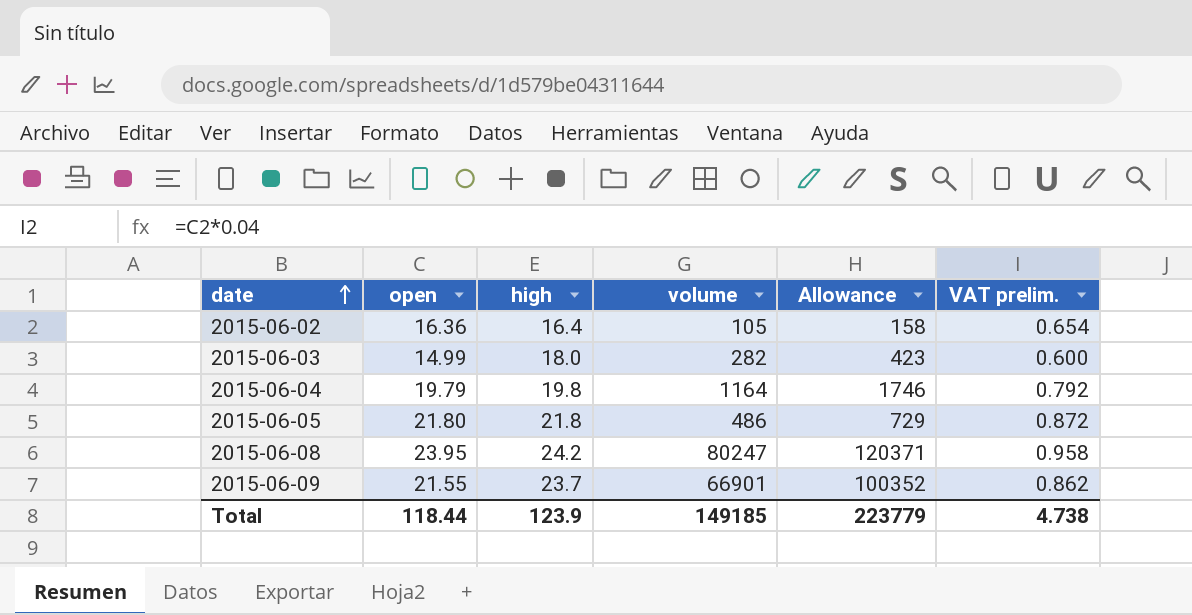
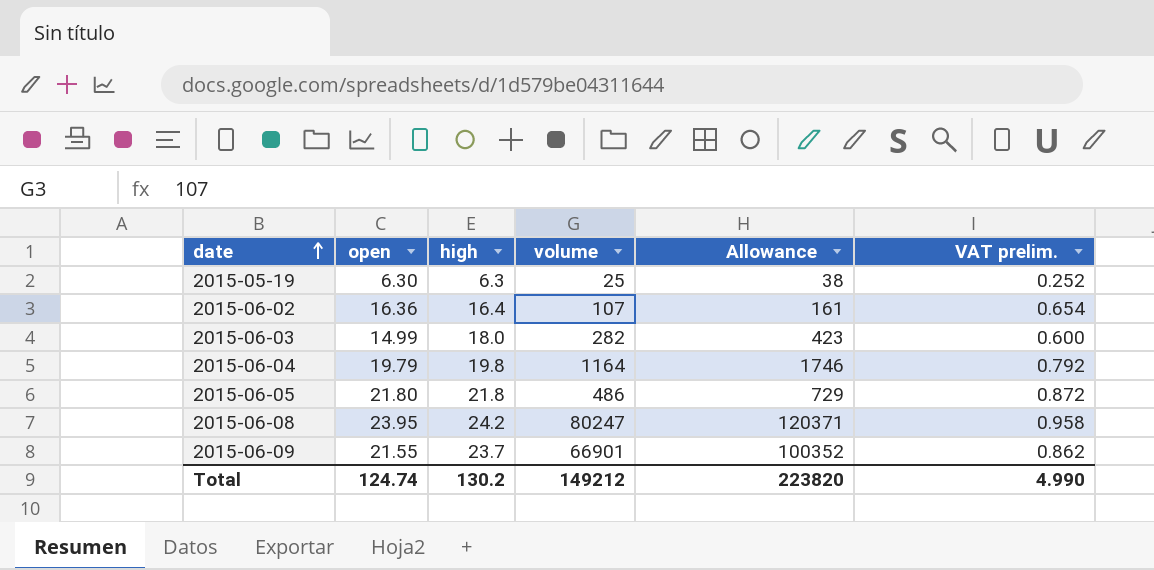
row 2015-05-19: none -> 6.30 | 6.3 | 25 | 38 | 0.252
2015-06-02 | volume: 105 -> 107
2015-06-02 | Allowance: 158 -> 161
Total | open: 118.44 -> 124.74
Total | high: 123.9 -> 130.2
Total | volume: 149185 -> 149212
Total | Allowance: 223779 -> 223820
Total | VAT prelim.: 4.738 -> 4.990

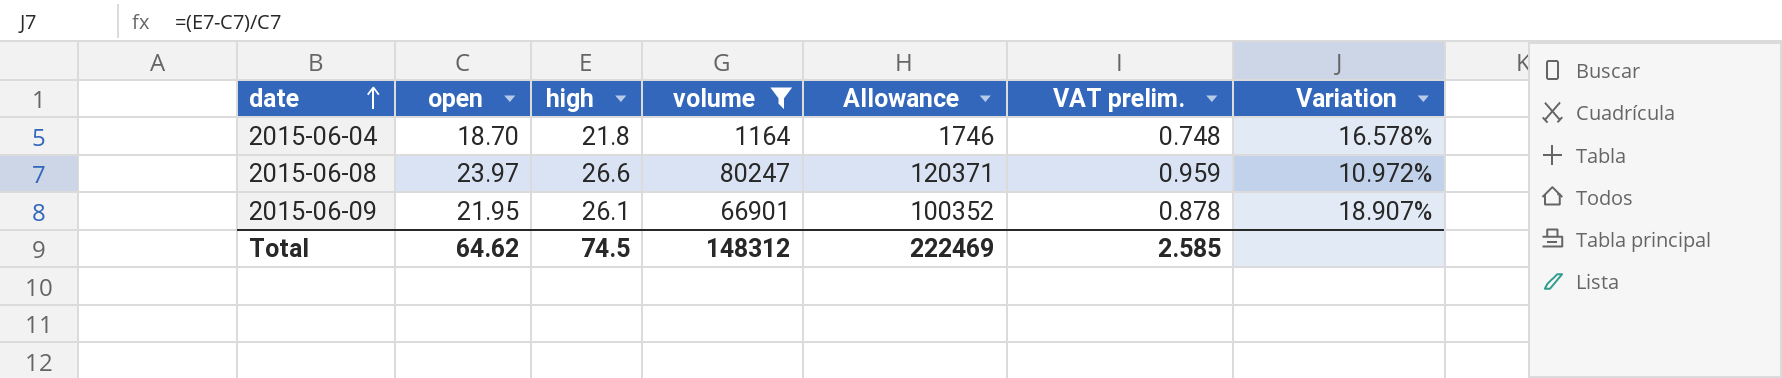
filter: none -> volume >= 1164
column Variation | formula: none -> ([high] - [open]) / [open]
2015-06-04 | open: 19.79 -> 18.70
2015-06-04 | high: 19.8 -> 21.8
2015-06-04 | VAT prelim.: 0.792 -> 0.748
2015-06-08 | open: 23.95 -> 23.97
2015-06-08 | high: 24.2 -> 26.6
2015-06-08 | VAT prelim.: 0.958 -> 0.959
2015-06-09 | open: 21.55 -> 21.95
2015-06-09 | high: 23.7 -> 26.1
2015-06-09 | VAT prelim.: 0.862 -> 0.878
Total | open: 124.74 -> 64.62
Total | high: 130.2 -> 74.5
Total | volume: 149212 -> 148312
Total | Allowance: 223820 -> 222469
Total | VAT prelim.: 4.990 -> 2.585

